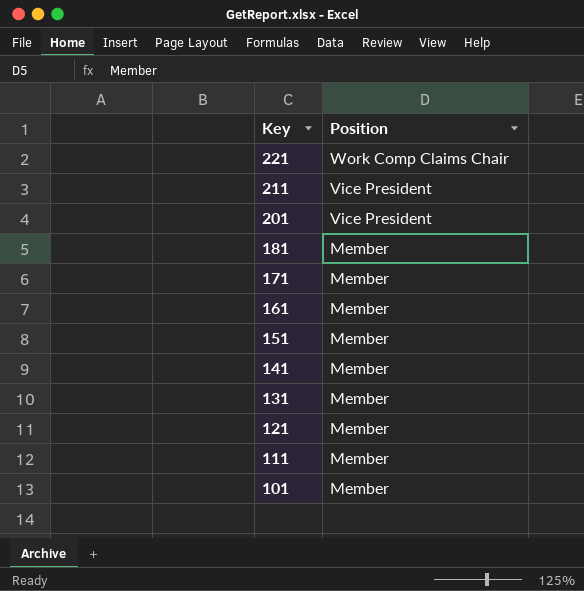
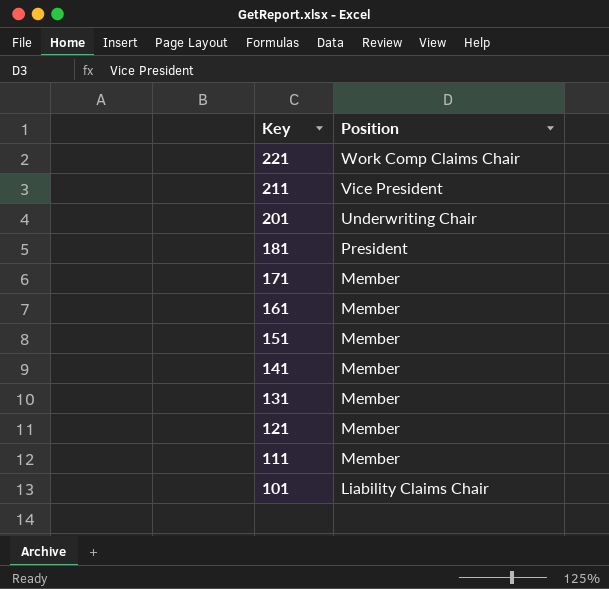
201 | Position: Vice President -> Underwriting Chair
181 | Position: Member -> President
101 | Position: Member -> Liability Claims Chair

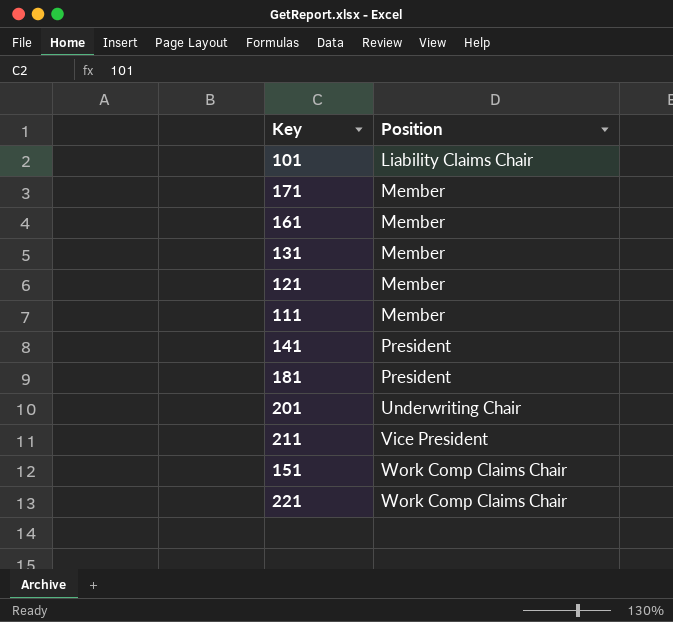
row order: Key descending -> Position ascending
141 | Position: Member -> President
151 | Position: Member -> Work Comp Claims Chair

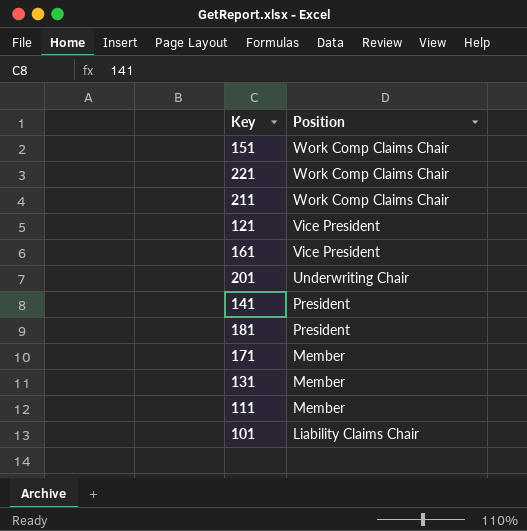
row order: Position ascending -> Position descending
211 | Position: Vice President -> Work Comp Claims Chair
121 | Position: Member -> Vice President
161 | Position: Member -> Vice President

